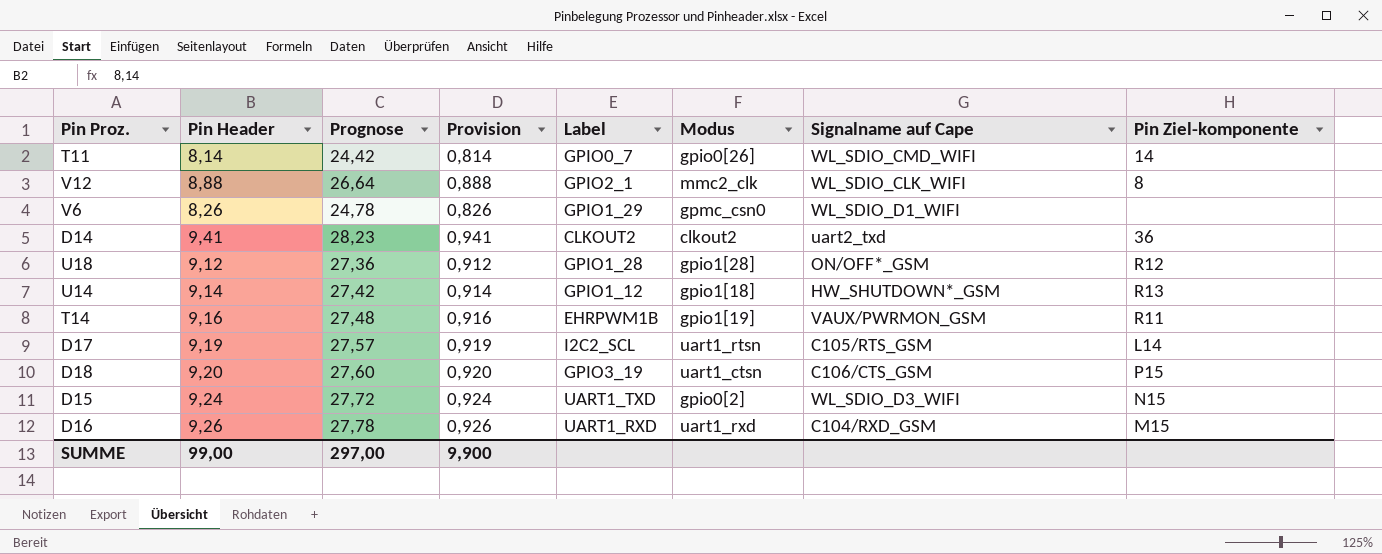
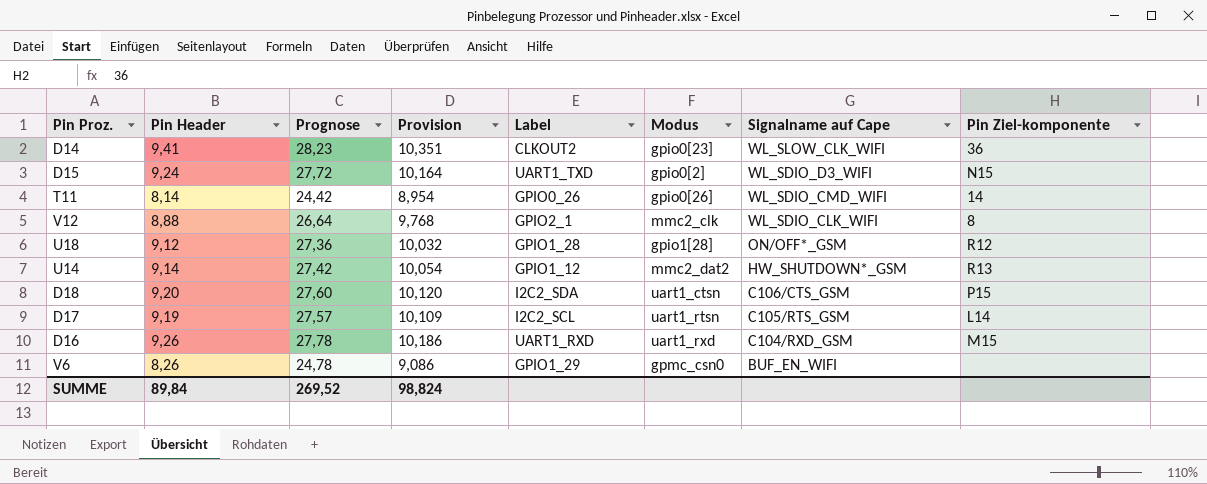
row order: none -> Signalname auf Cape descending
column Provision | formula: [Pin Header] * 0,1 -> [Pin Header] * 1,1
row T14: 9,16 | 27,48 | 0,916 | EHRPWM1B | gpio1[19] | VAUX/PWRMON_GSM | R11 -> none
D14 | Modus: clkout2 -> gpio0[23]
D14 | Signalname auf Cape: uart2_txd -> WL_SLOW_CLK_WIFI
T11 | Label: GPIO0_7 -> GPIO0_26
U14 | Modus: gpio1[18] -> mmc2_dat2
D18 | Label: GPIO3_19 -> I2C2_SDA
V6 | Signalname auf Cape: WL_SDIO_D1_WIFI -> BUF_EN_WIFI
SUMME | Pin Header: 99,00 -> 89,84
SUMME | Prognose: 297,00 -> 269,52
SUMME | Provision: 9,900 -> 98,824

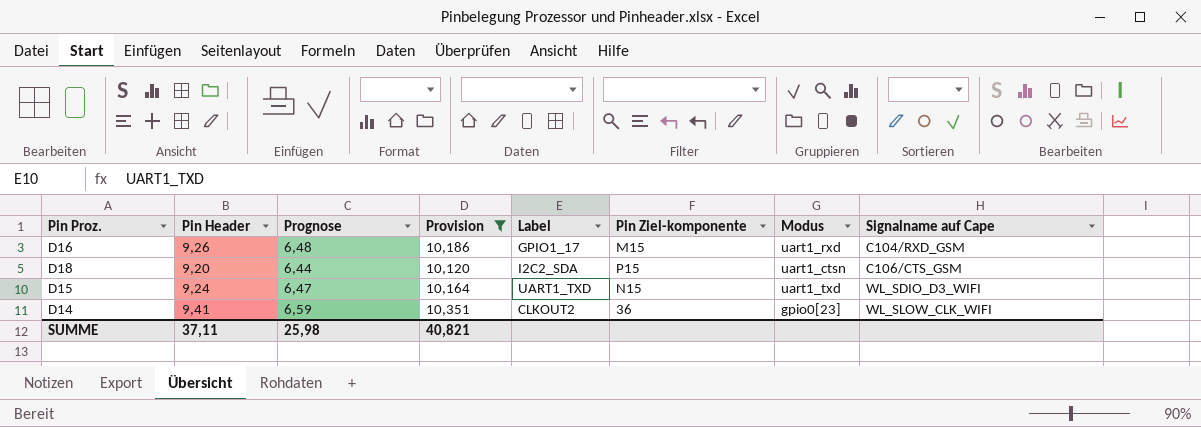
filter: none -> Provision >= 10,120
row order: Signalname auf Cape descending -> Signalname auf Cape ascending
column Prognose | formula: [Pin Header] * 3 -> [Pin Header] * 0,7
column Pin Ziel-komponente | position: 8 -> 6
D16 | Label: UART1_RXD -> GPIO1_17
D15 | Modus: gpio0[2] -> uart1_txd
SUMME | Pin Header: 89,84 -> 37,11
SUMME | Prognose: 269,52 -> 25,98
SUMME | Provision: 98,824 -> 40,821

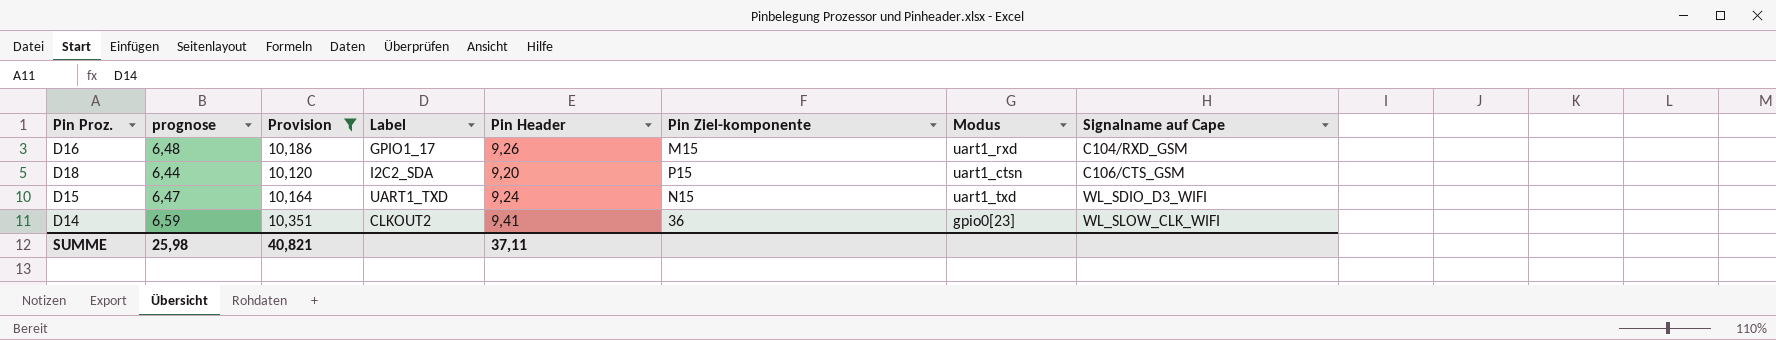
column name: Prognose -> prognose
column Pin Header | position: 2 -> 5

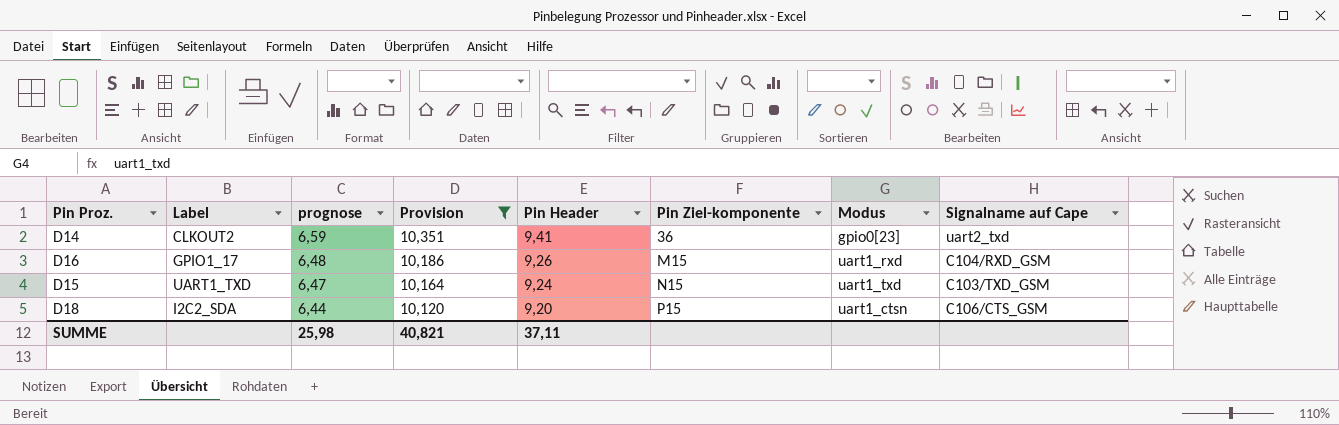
row order: Signalname auf Cape ascending -> prognose descending
column Label | position: 4 -> 2
D14 | Signalname auf Cape: WL_SLOW_CLK_WIFI -> uart2_txd
D15 | Signalname auf Cape: WL_SDIO_D3_WIFI -> C103/TXD_GSM

